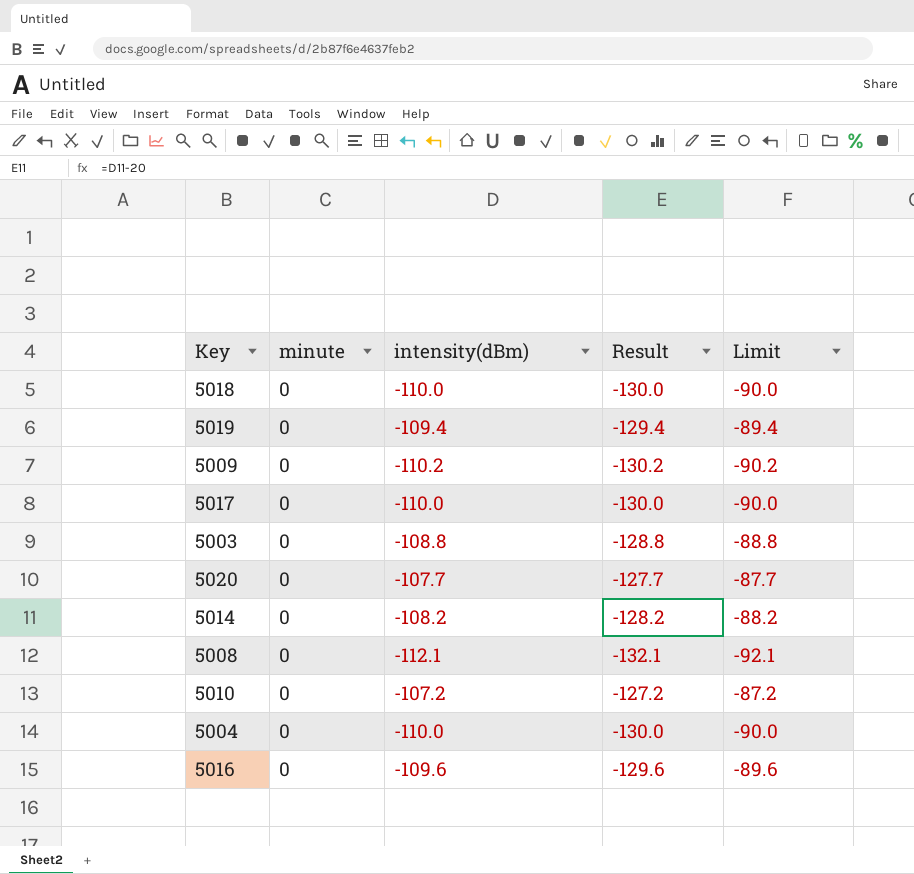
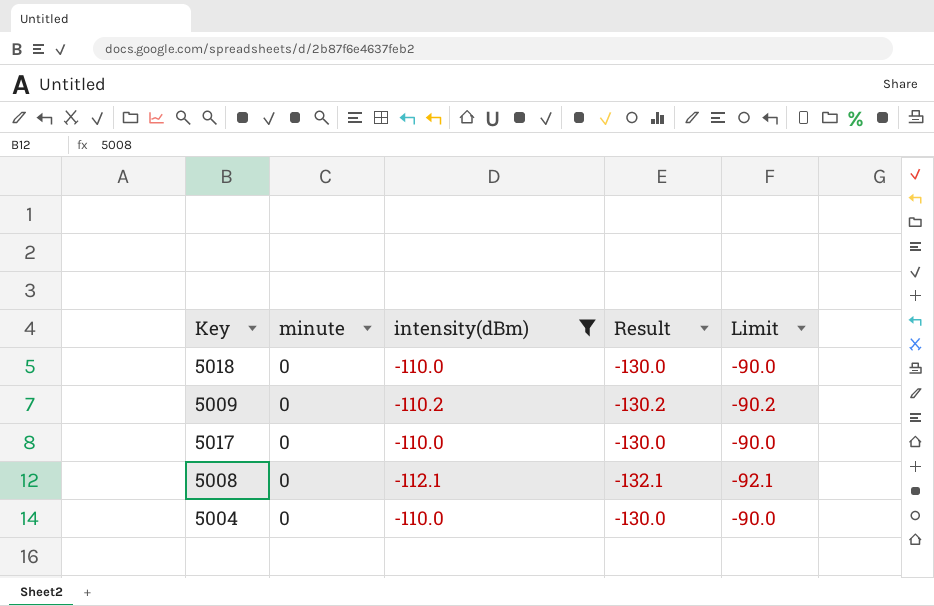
filter: none -> intensity(dBm) <= -110.0

